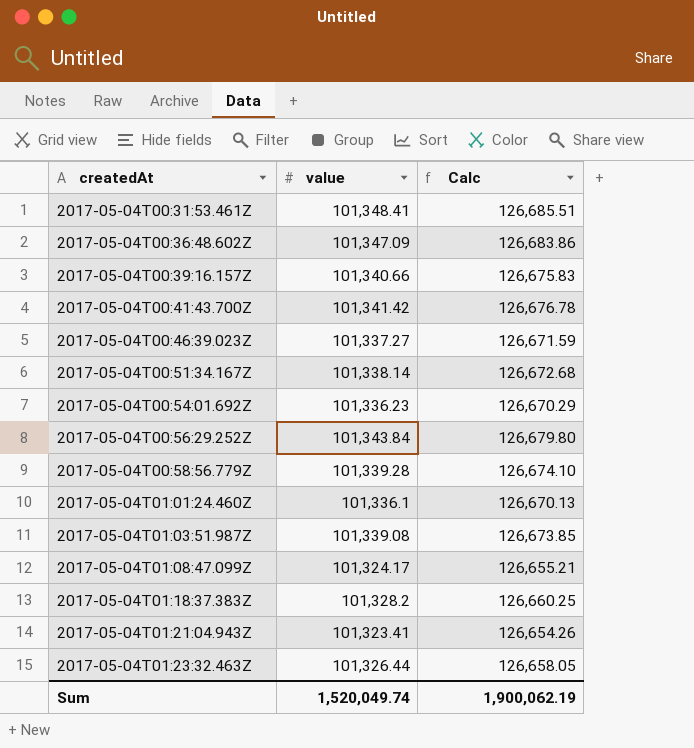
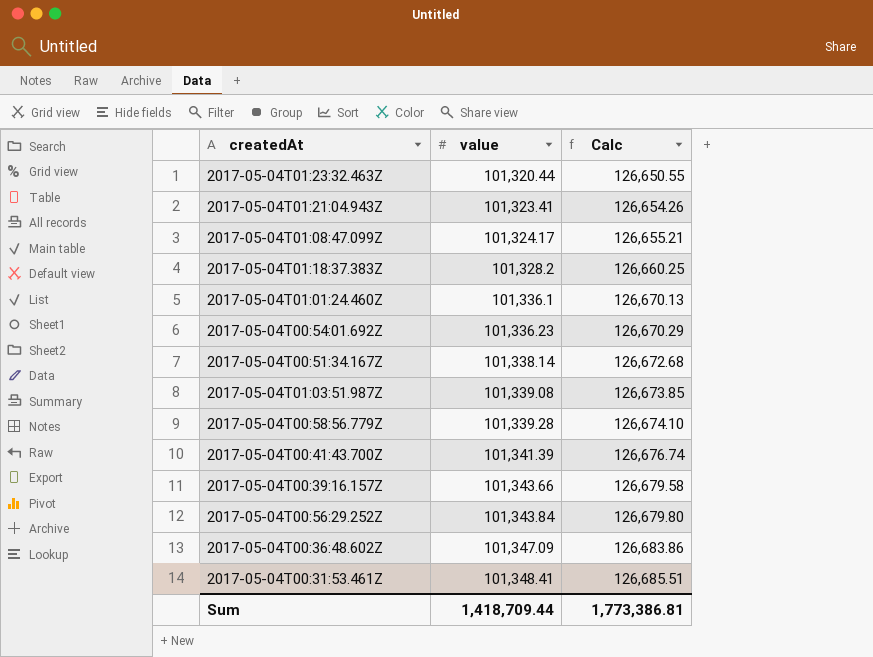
row order: createdAt ascending -> value ascending
row 2017-05-04T00:46:39.023Z: 101,337.27 | 126,671.59 -> none
2017-05-04T01:23:32.463Z | value: 101,326.44 -> 101,320.44
2017-05-04T01:23:32.463Z | Calc: 126,658.05 -> 126,650.55
2017-05-04T00:41:43.700Z | value: 101,341.42 -> 101,341.39
2017-05-04T00:41:43.700Z | Calc: 126,676.78 -> 126,676.74
2017-05-04T00:39:16.157Z | value: 101,340.66 -> 101,343.66
2017-05-04T00:39:16.157Z | Calc: 126,675.83 -> 126,679.58
Sum | value: 1,520,049.74 -> 1,418,709.44
Sum | Calc: 1,900,062.19 -> 1,773,386.81

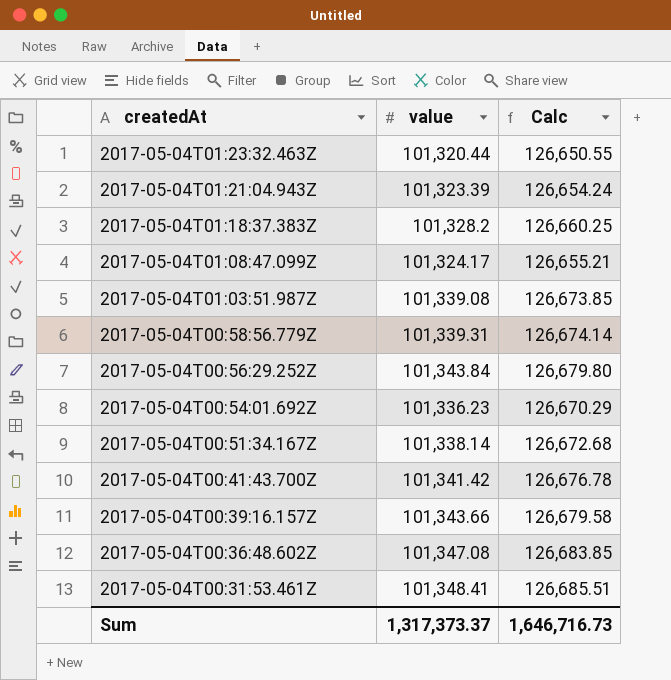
row order: value ascending -> createdAt descending
row 2017-05-04T01:01:24.460Z: 101,336.1 | 126,670.13 -> none
2017-05-04T01:21:04.943Z | value: 101,323.41 -> 101,323.39
2017-05-04T01:21:04.943Z | Calc: 126,654.26 -> 126,654.24
2017-05-04T00:58:56.779Z | value: 101,339.28 -> 101,339.31
2017-05-04T00:58:56.779Z | Calc: 126,674.10 -> 126,674.14
2017-05-04T00:41:43.700Z | value: 101,341.39 -> 101,341.42
2017-05-04T00:41:43.700Z | Calc: 126,676.74 -> 126,676.78
2017-05-04T00:36:48.602Z | value: 101,347.09 -> 101,347.08
2017-05-04T00:36:48.602Z | Calc: 126,683.86 -> 126,683.85
Sum | value: 1,418,709.44 -> 1,317,373.37
Sum | Calc: 1,773,386.81 -> 1,646,716.73

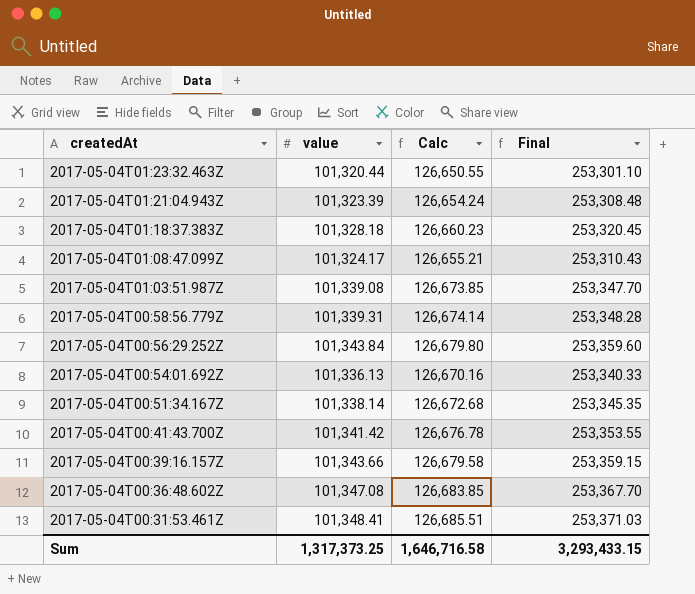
column Final | formula: none -> [value] * 2.5
2017-05-04T01:18:37.383Z | value: 101,328.2 -> 101,328.18
2017-05-04T01:18:37.383Z | Calc: 126,660.25 -> 126,660.23
2017-05-04T00:54:01.692Z | value: 101,336.23 -> 101,336.13
2017-05-04T00:54:01.692Z | Calc: 126,670.29 -> 126,670.16
Sum | value: 1,317,373.37 -> 1,317,373.25
Sum | Calc: 1,646,716.73 -> 1,646,716.58

